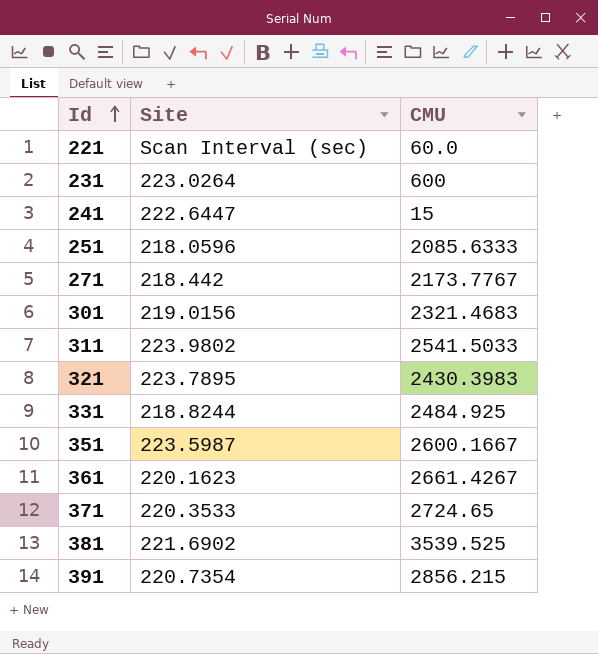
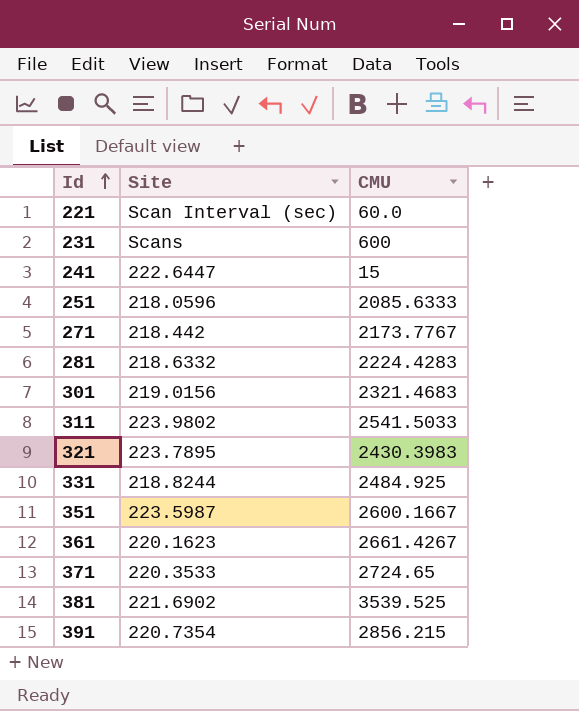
231 | Site: 223.0264 -> Scans
row 281: none -> 218.6332 | 2224.4283

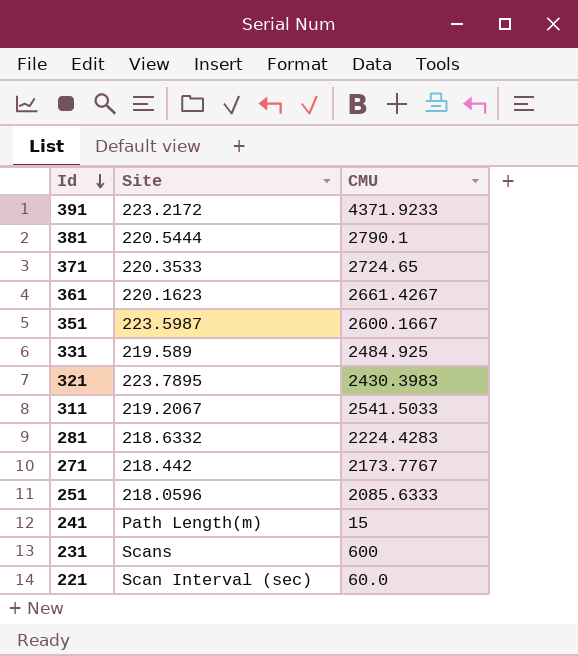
row order: Id ascending -> Id descending
row 301: 219.0156 | 2321.4683 -> none
391 | Site: 220.7354 -> 223.2172
391 | CMU: 2856.215 -> 4371.9233
381 | Site: 221.6902 -> 220.5444
381 | CMU: 3539.525 -> 2790.1
331 | Site: 218.8244 -> 219.589
311 | Site: 223.9802 -> 219.2067
241 | Site: 222.6447 -> Path Length(m)

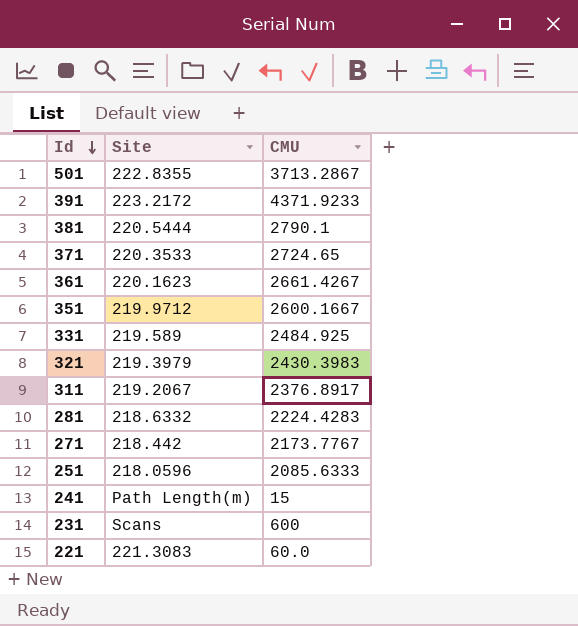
row 501: none -> 222.8355 | 3713.2867
351 | Site: 223.5987 -> 219.9712
321 | Site: 223.7895 -> 219.3979
311 | CMU: 2541.5033 -> 2376.8917
221 | Site: Scan Interval (sec) -> 221.3083

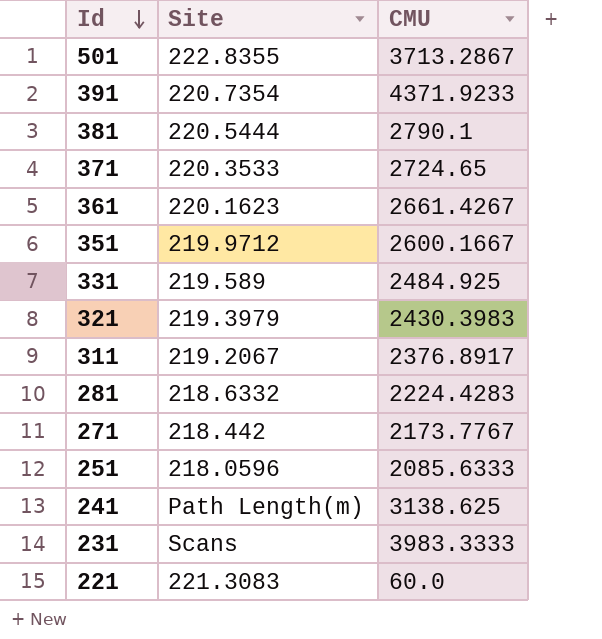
391 | Site: 223.2172 -> 220.7354
241 | CMU: 15 -> 3138.625
231 | CMU: 600 -> 3983.3333

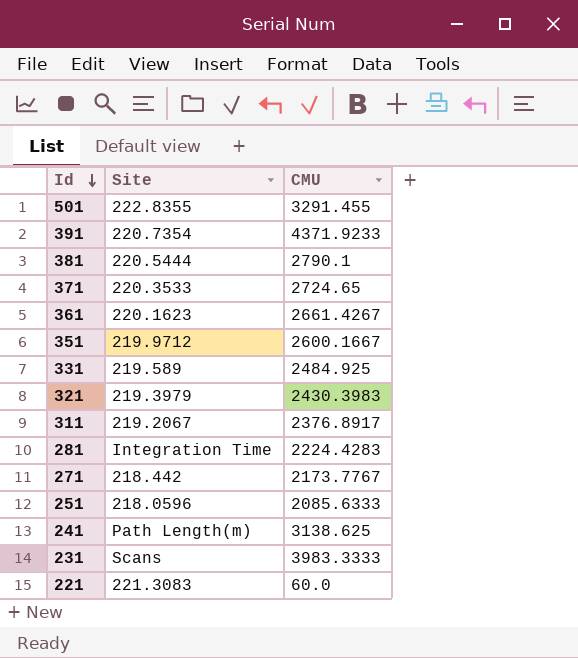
501 | CMU: 3713.2867 -> 3291.455
281 | Site: 218.6332 -> Integration Time

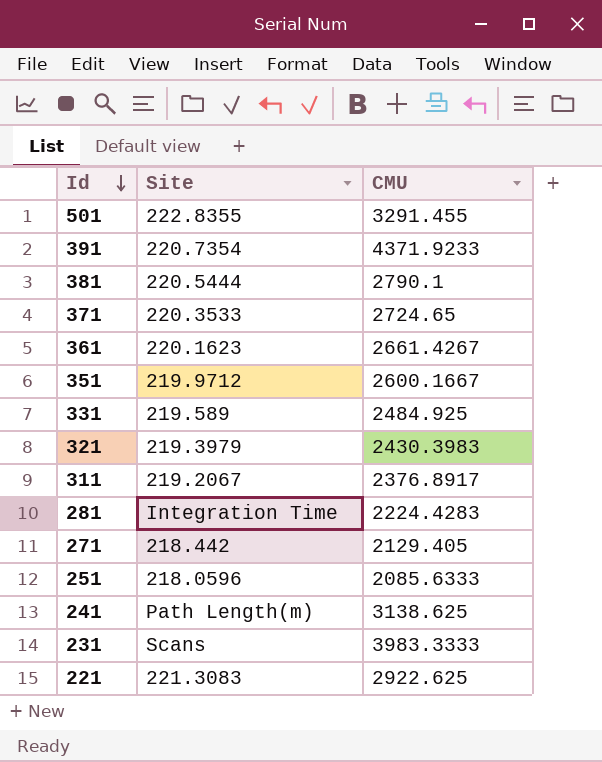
271 | CMU: 2173.7767 -> 2129.405
221 | CMU: 60.0 -> 2922.625

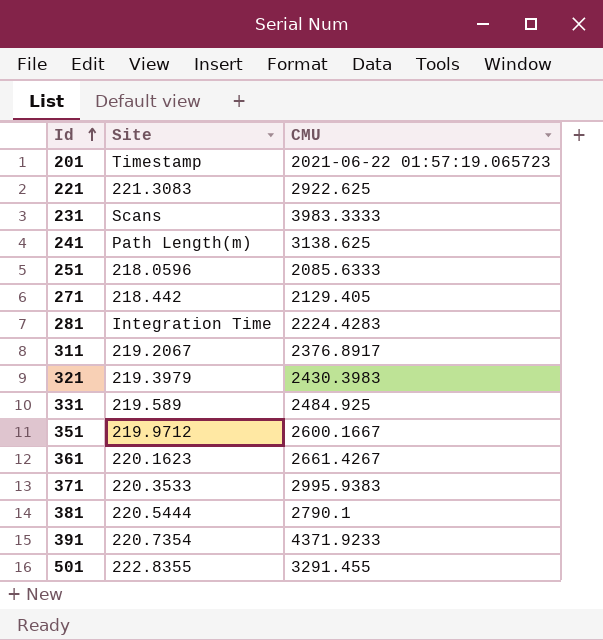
row order: Id descending -> Id ascending
row 201: none -> Timestamp | 2021-06-22 01:57:19.065723
371 | CMU: 2724.65 -> 2995.9383

